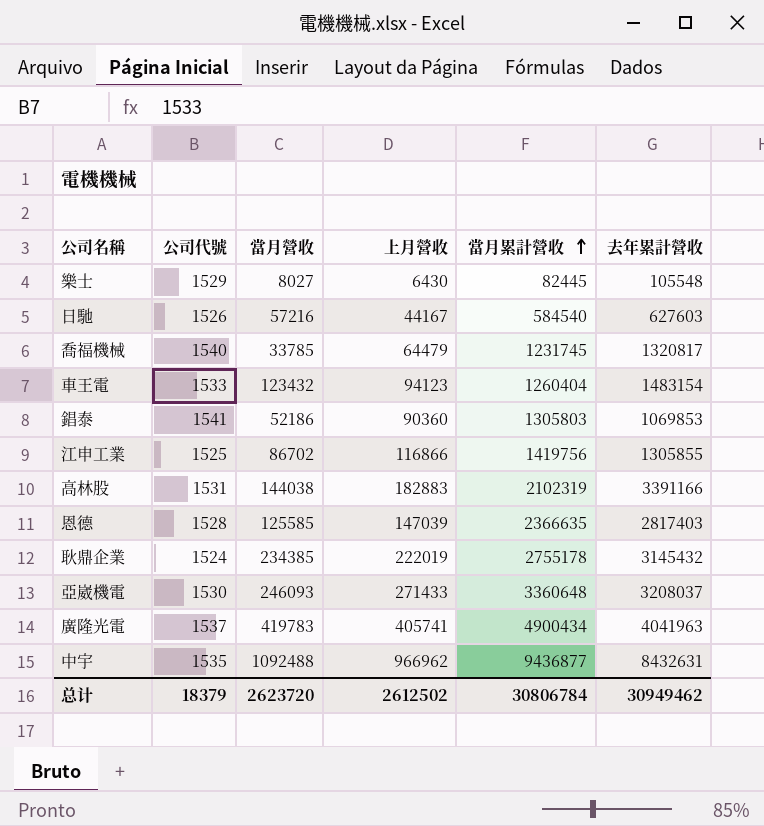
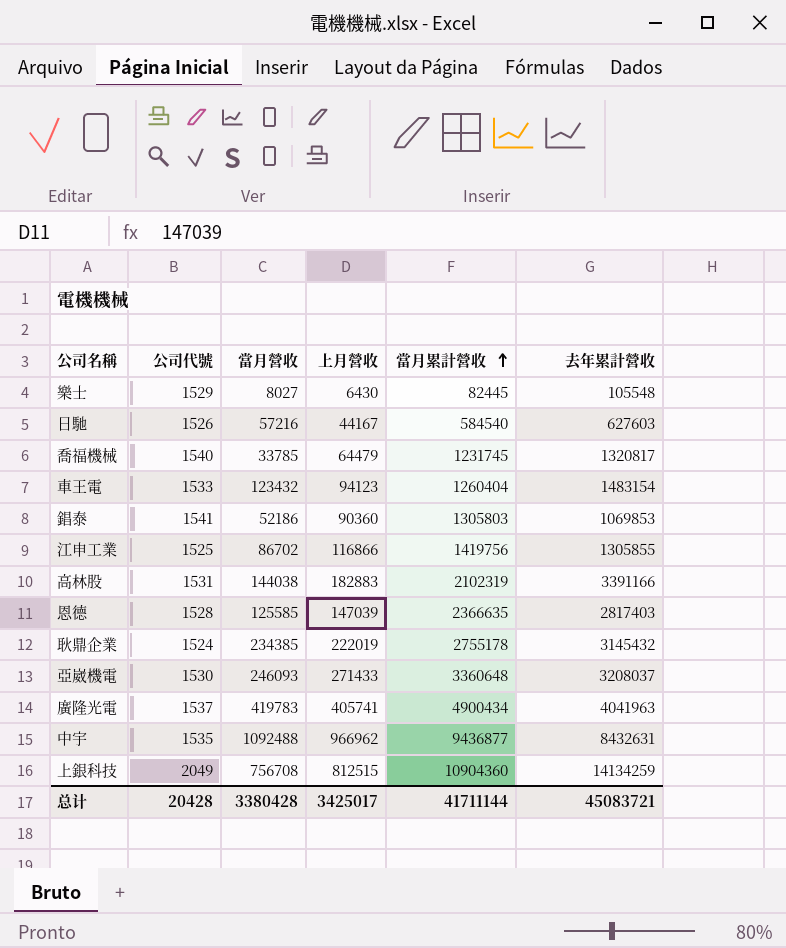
row 上銀科技: none -> 2049 | 756708 | 812515 | 10904360 | 14134259
总计 | 公司代號: 18379 -> 20428
总计 | 當月營收: 2623720 -> 3380428
总计 | 上月營收: 2612502 -> 3425017
总计 | 當月累計營收: 30806784 -> 41711144
总计 | 去年累計營收: 30949462 -> 45083721

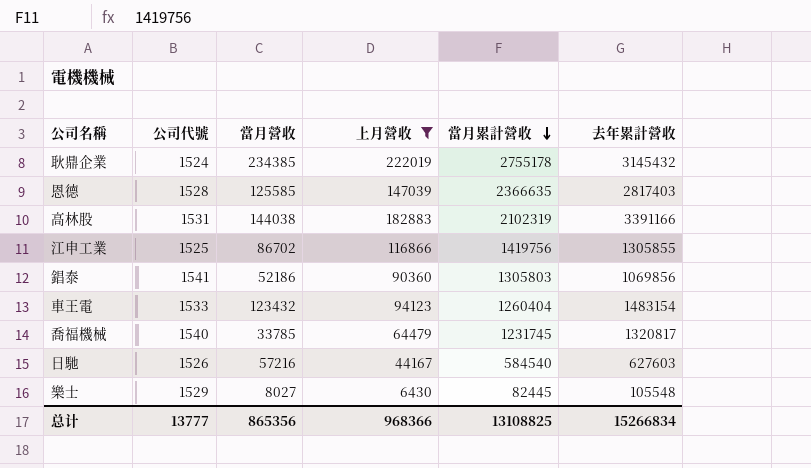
filter: none -> 上月營收 <= 222019
row order: 當月累計營收 ascending -> 當月累計營收 descending
錩泰 | 去年累計營收: 1069853 -> 1069856
总计 | 公司代號: 20428 -> 13777
总计 | 當月營收: 3380428 -> 865356
总计 | 上月營收: 3425017 -> 968366
总计 | 當月累計營收: 41711144 -> 13108825
总计 | 去年累計營收: 45083721 -> 15266834

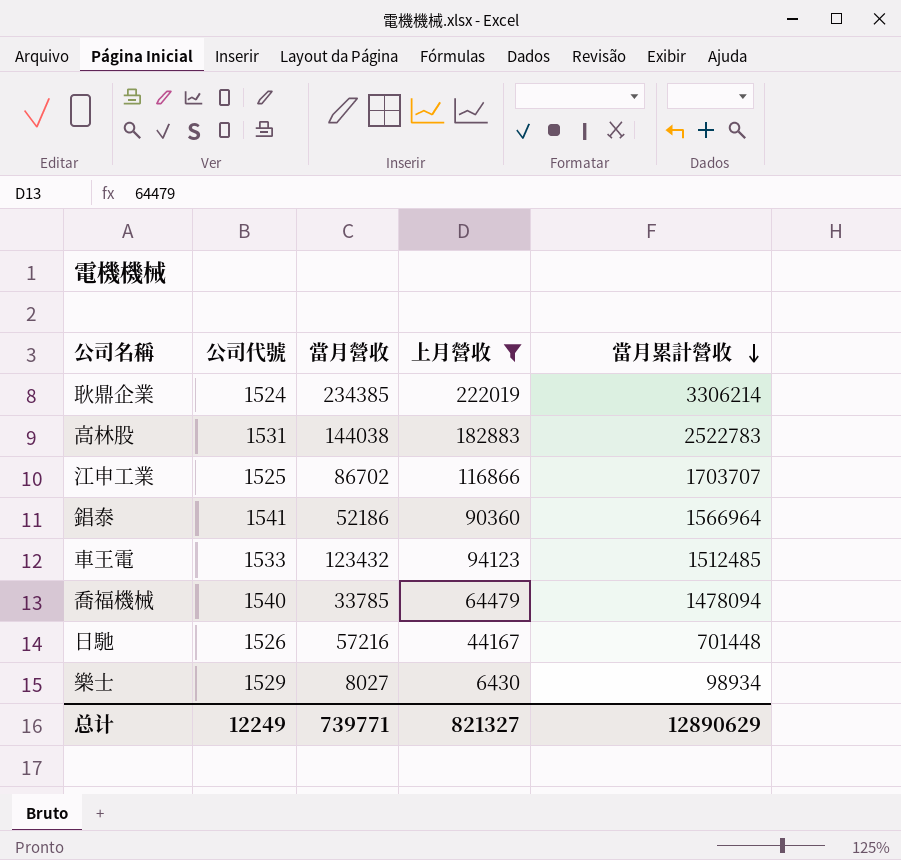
column 去年累計營收 | position: 6 -> none
row 恩德: 1528 | 125585 | 147039 | 2366635 | 2817403 -> none
耿鼎企業 | 當月累計營收: 2755178 -> 3306214
高林股 | 當月累計營收: 2102319 -> 2522783
江申工業 | 當月累計營收: 1419756 -> 1703707
錩泰 | 當月累計營收: 1305803 -> 1566964
車王電 | 當月累計營收: 1260404 -> 1512485
喬福機械 | 當月累計營收: 1231745 -> 1478094
日馳 | 當月累計營收: 584540 -> 701448
樂士 | 當月累計營收: 82445 -> 98934
总计 | 公司代號: 13777 -> 12249
总计 | 當月營收: 865356 -> 739771
总计 | 上月營收: 968366 -> 821327
总计 | 當月累計營收: 13108825 -> 12890629

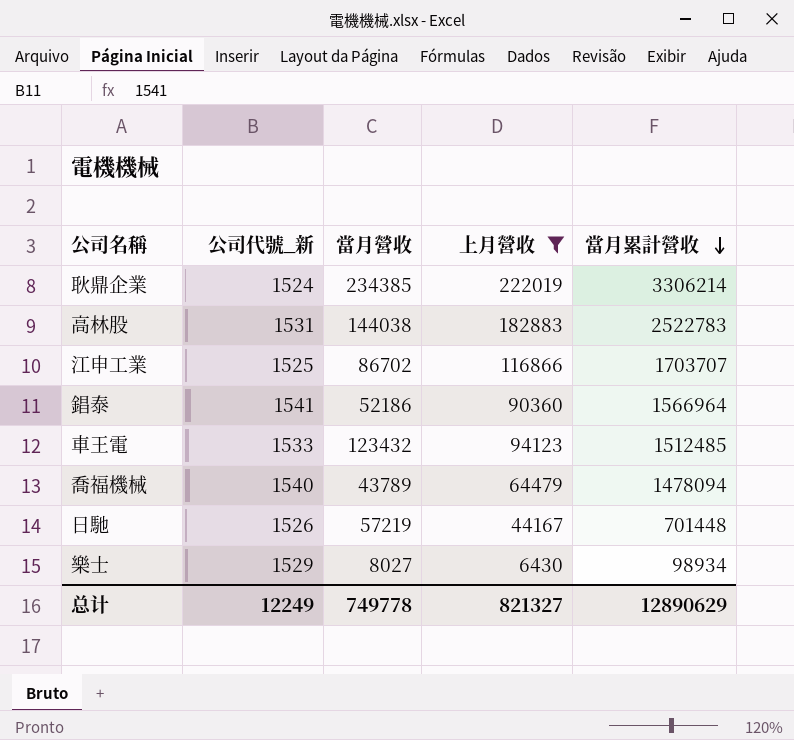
column name: 公司代號 -> 公司代號_新
喬福機械 | 當月營收: 33785 -> 43789
日馳 | 當月營收: 57216 -> 57219
总计 | 當月營收: 739771 -> 749778

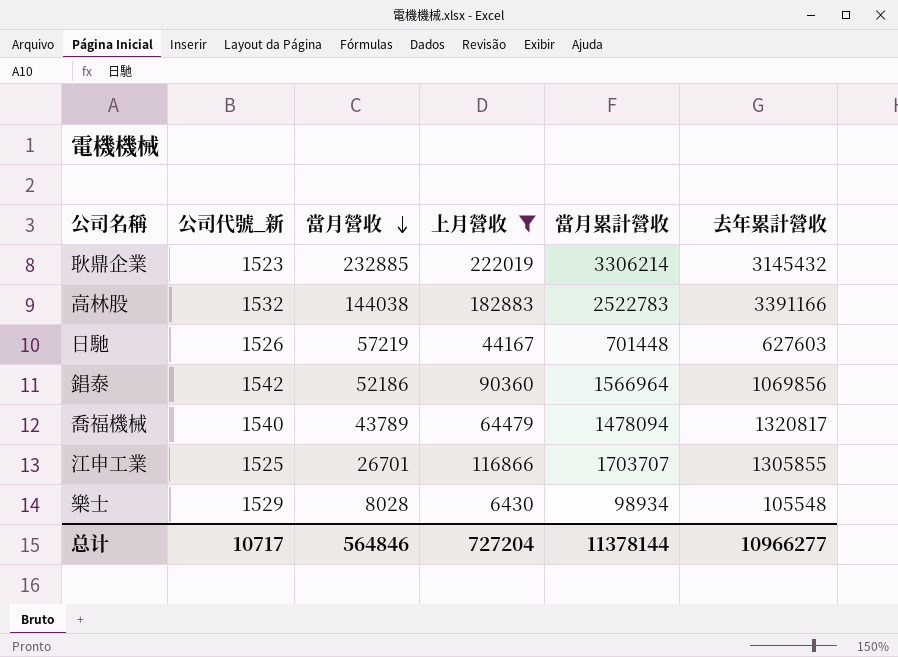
row order: 當月累計營收 descending -> 當月營收 descending
column 去年累計營收 | position: none -> 6
row 車王電: 1533 | 123432 | 94123 | 1512485 -> none
耿鼎企業 | 公司代號_新: 1524 -> 1523
耿鼎企業 | 當月營收: 234385 -> 232885
高林股 | 公司代號_新: 1531 -> 1532
錩泰 | 公司代號_新: 1541 -> 1542
江申工業 | 當月營收: 86702 -> 26701
樂士 | 當月營收: 8027 -> 8028
总计 | 公司代號_新: 12249 -> 10717
总计 | 當月營收: 749778 -> 564846
总计 | 上月營收: 821327 -> 727204
总计 | 當月累計營收: 12890629 -> 11378144

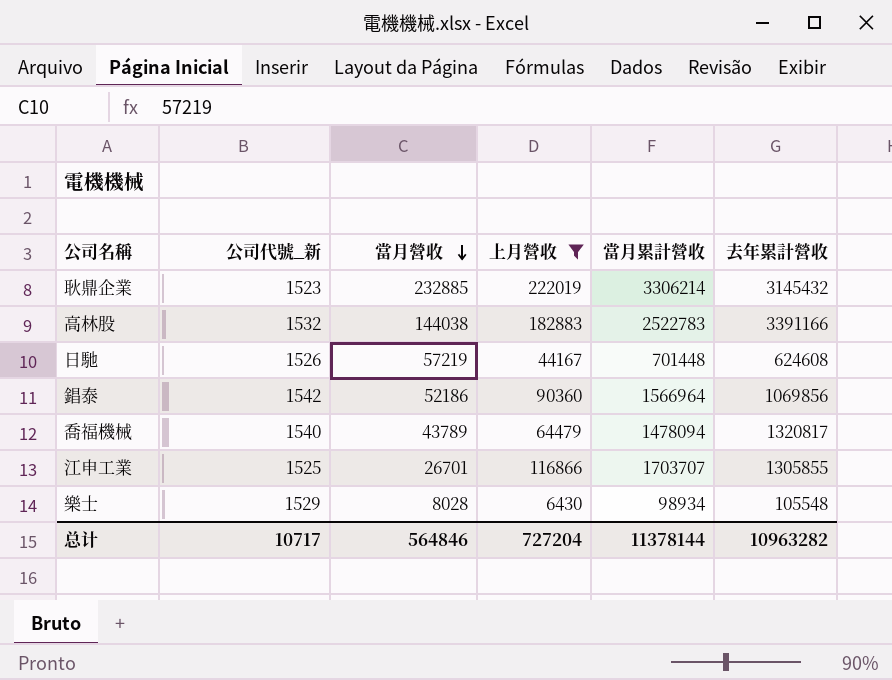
日馳 | 去年累計營收: 627603 -> 624608
总计 | 去年累計營收: 10966277 -> 10963282

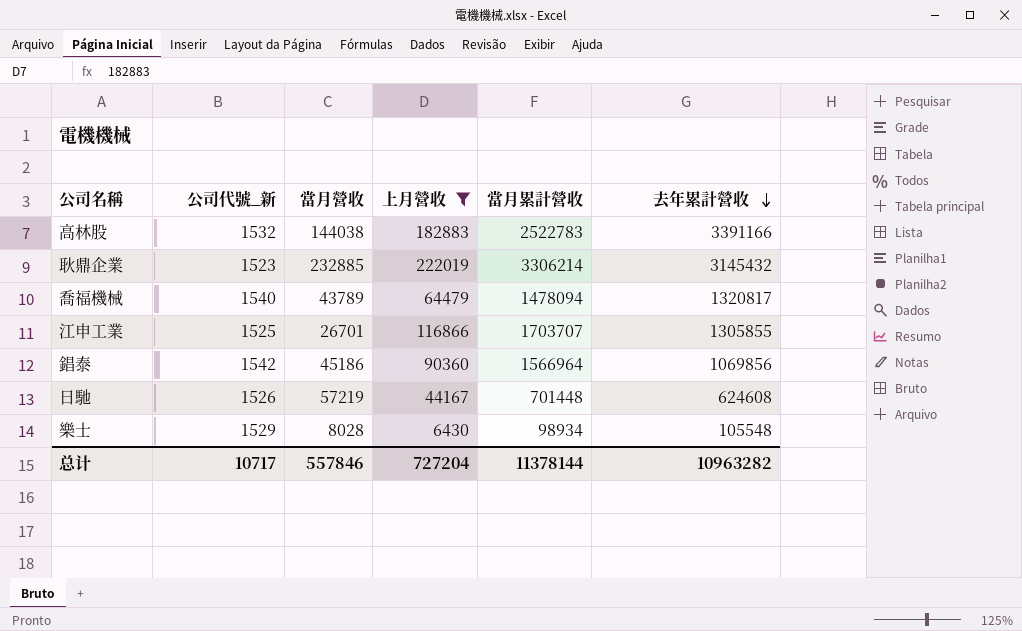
row order: 當月營收 descending -> 去年累計營收 descending
錩泰 | 當月營收: 52186 -> 45186
总计 | 當月營收: 564846 -> 557846

